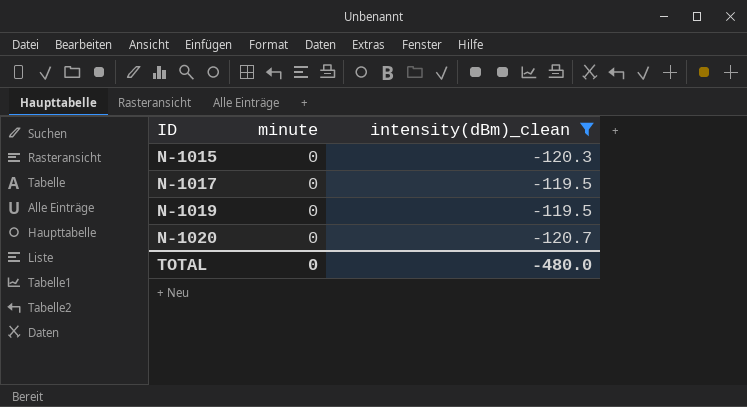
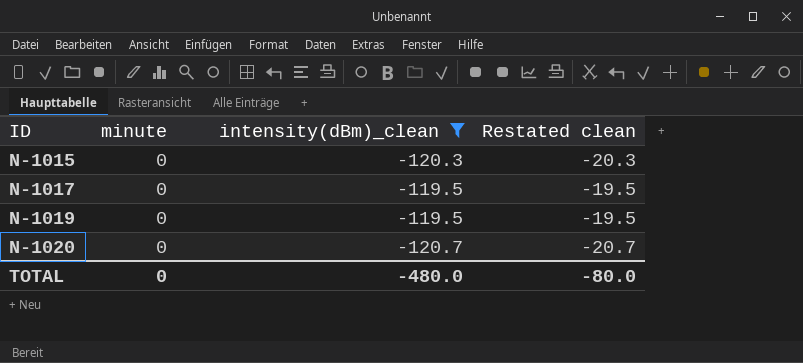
column Restated clean | formula: none -> [intensity(dBm)_clean] + 100

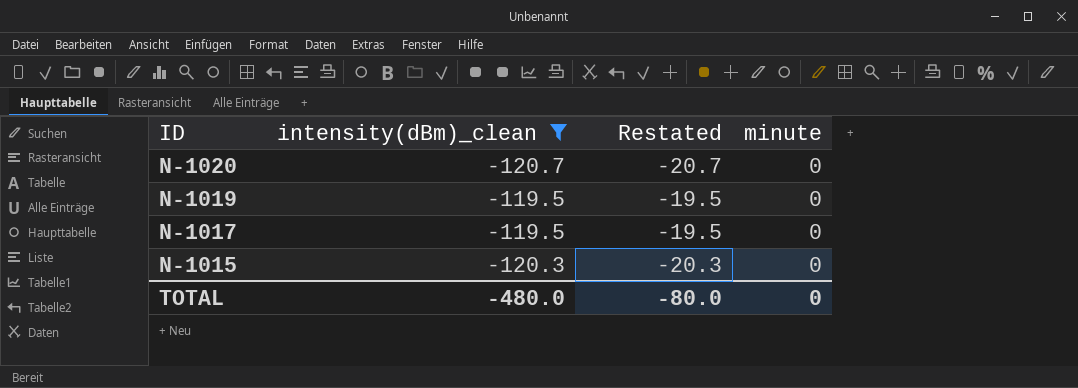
row order: ID ascending -> ID descending
column name: Restated clean -> Restated
column minute | position: 2 -> 4

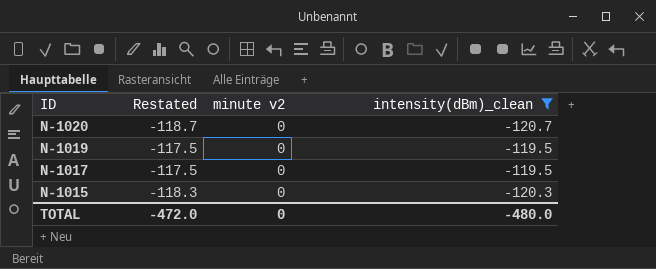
column Restated | formula: [intensity(dBm)_clean] + 100 -> [intensity(dBm)_clean] + 2
column name: minute -> minute v2
column intensity(dBm)_clean | position: 2 -> 4
TOTAL | Restated: -80.0 -> -472.0

